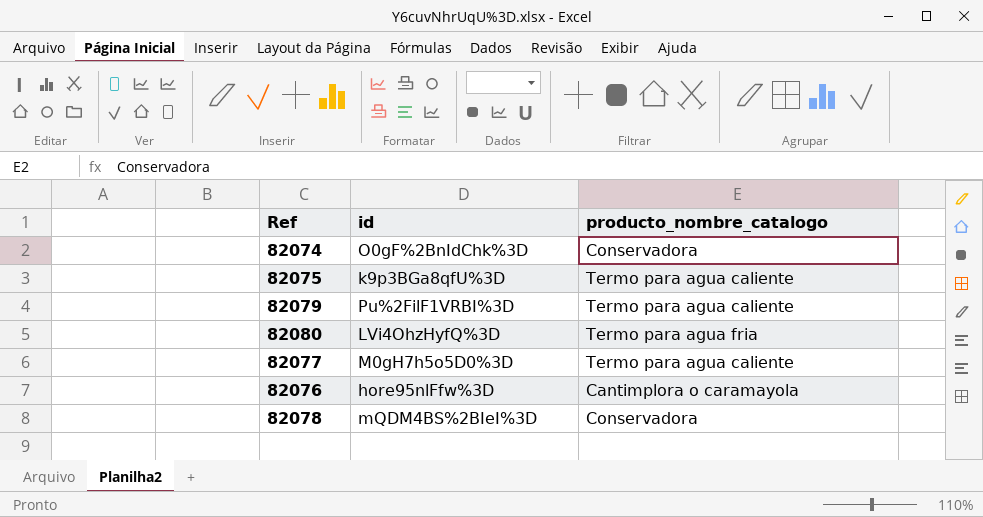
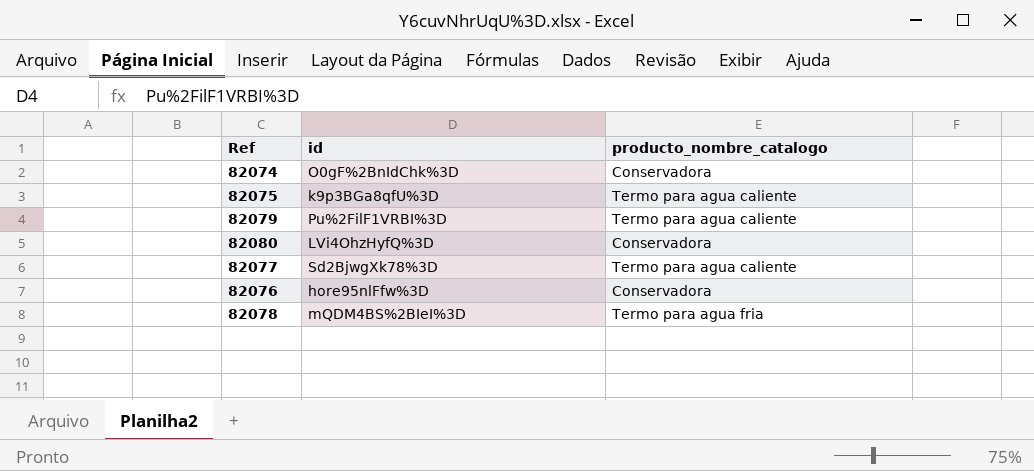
82080 | producto_nombre_catalogo: Termo para agua fria -> Conservadora
82077 | id: M0gH7h5o5D0%3D -> Sd2BjwgXk78%3D
82076 | producto_nombre_catalogo: Cantimplora o caramayola -> Conservadora
82078 | producto_nombre_catalogo: Conservadora -> Termo para agua fria

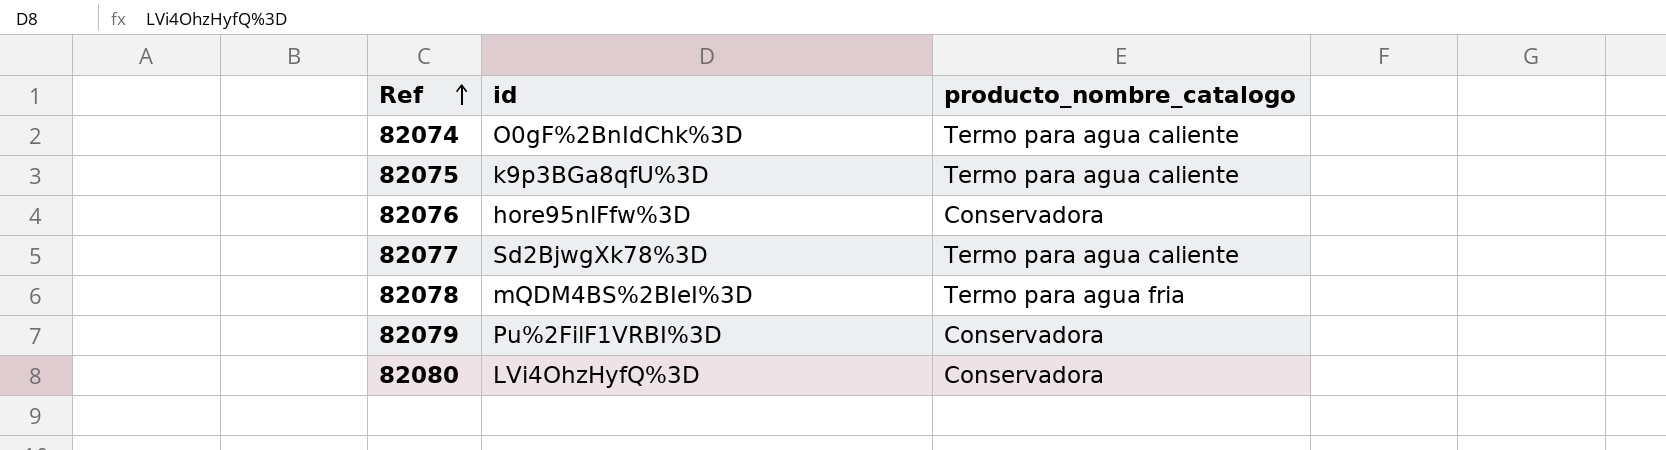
row order: none -> Ref ascending
82074 | producto_nombre_catalogo: Conservadora -> Termo para agua caliente
82079 | producto_nombre_catalogo: Termo para agua caliente -> Conservadora

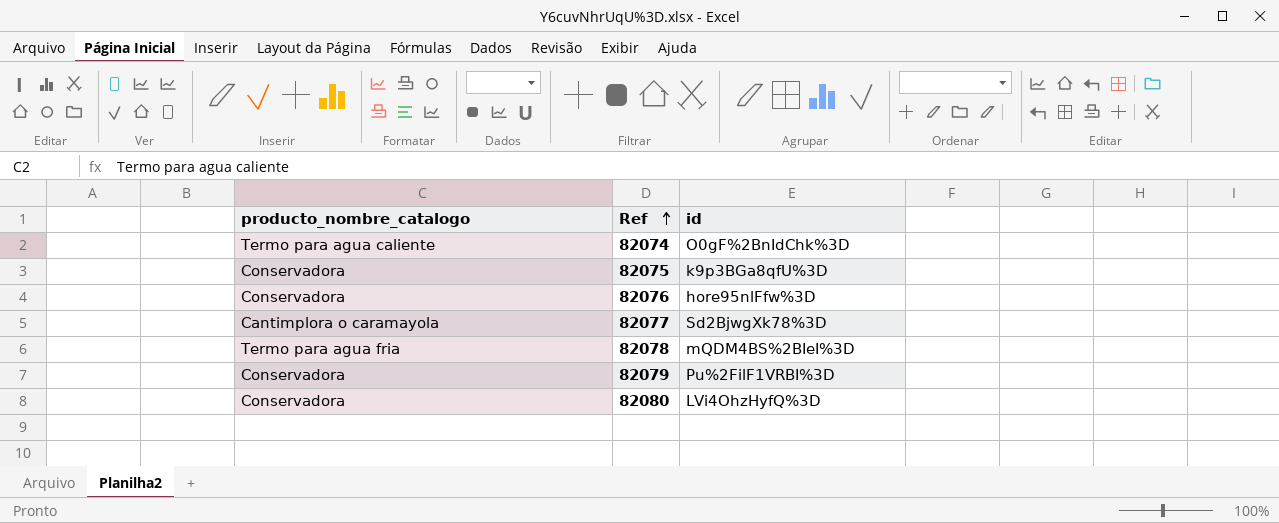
column producto_nombre_catalogo | position: 3 -> 1
82075 | producto_nombre_catalogo: Termo para agua caliente -> Conservadora
82077 | producto_nombre_catalogo: Termo para agua caliente -> Cantimplora o caramayola

